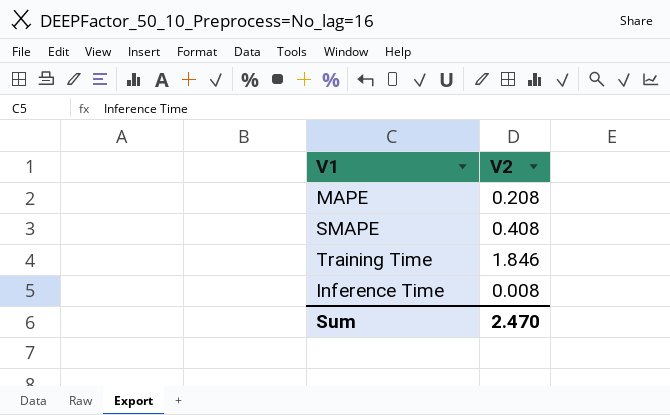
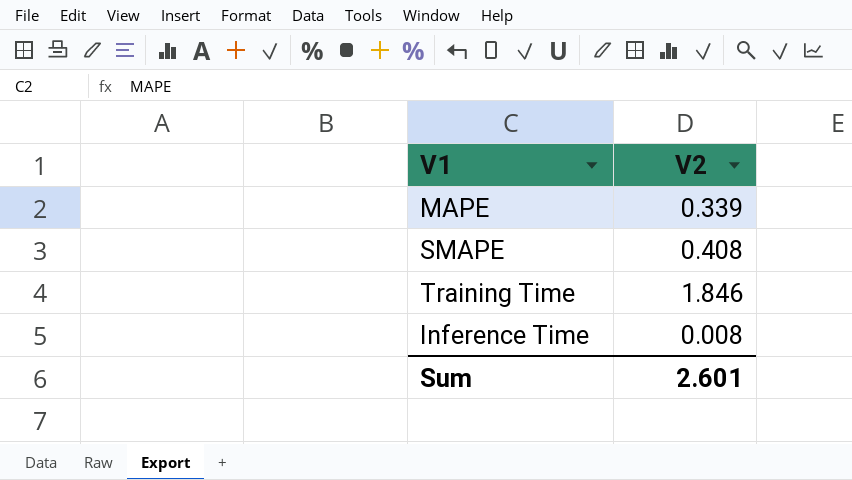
MAPE | V2: 0.208 -> 0.339
Sum | V2: 2.470 -> 2.601

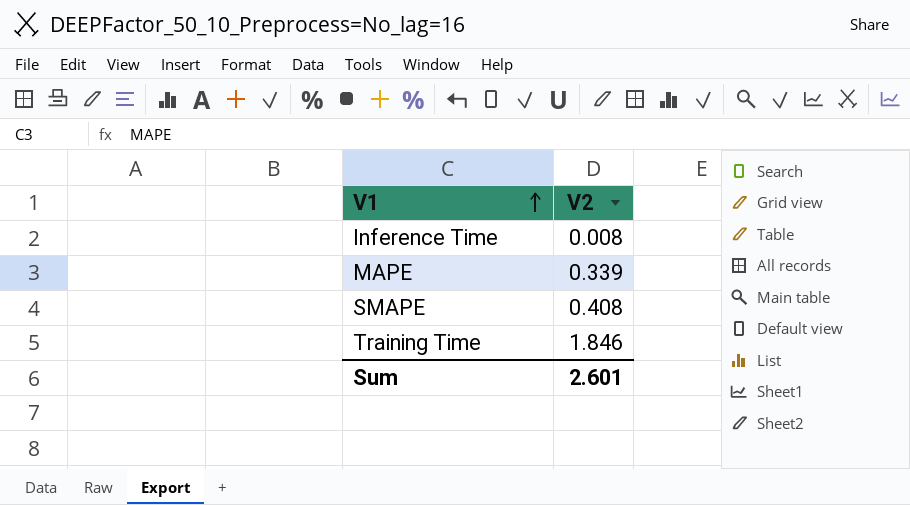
row order: none -> V1 ascending

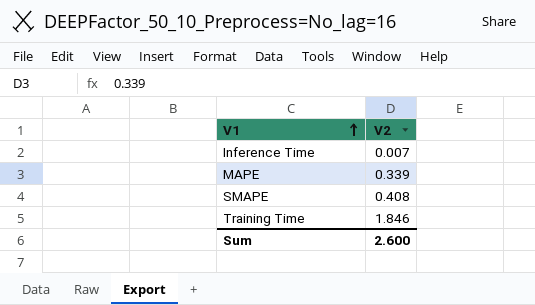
Inference Time | V2: 0.008 -> 0.007
Sum | V2: 2.601 -> 2.600

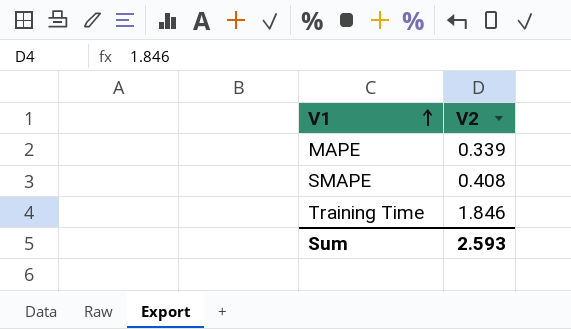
row Inference Time: 0.007 -> none
Sum | V2: 2.600 -> 2.593

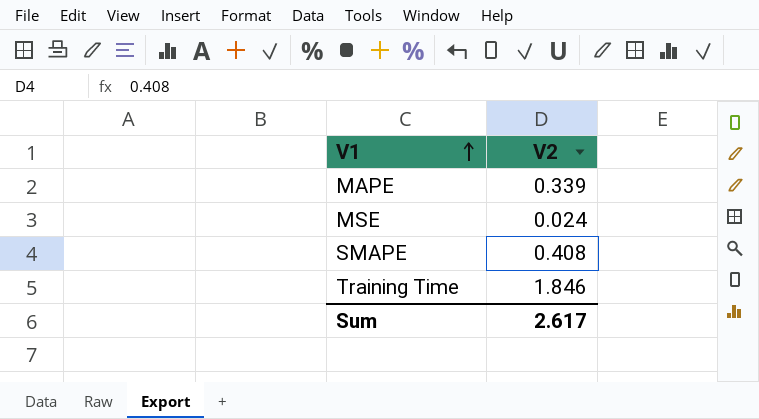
row MSE: none -> 0.024
Sum | V2: 2.593 -> 2.617

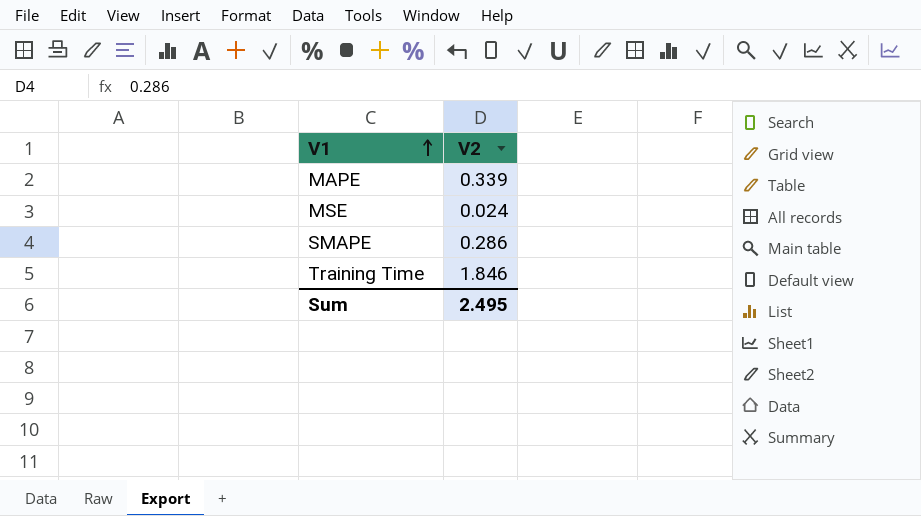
SMAPE | V2: 0.408 -> 0.286
Sum | V2: 2.617 -> 2.495

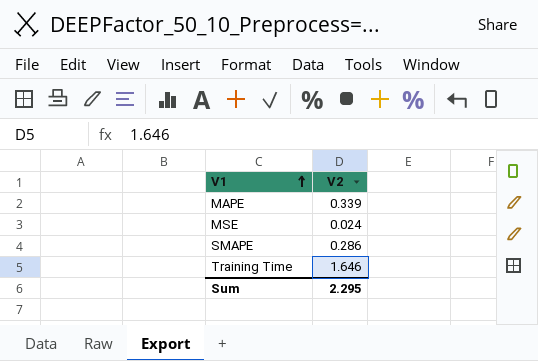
Training Time | V2: 1.846 -> 1.646
Sum | V2: 2.495 -> 2.295

